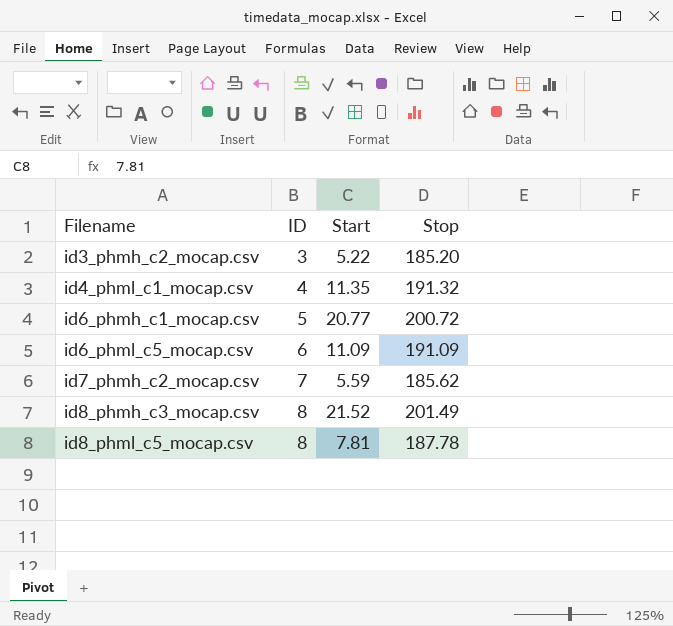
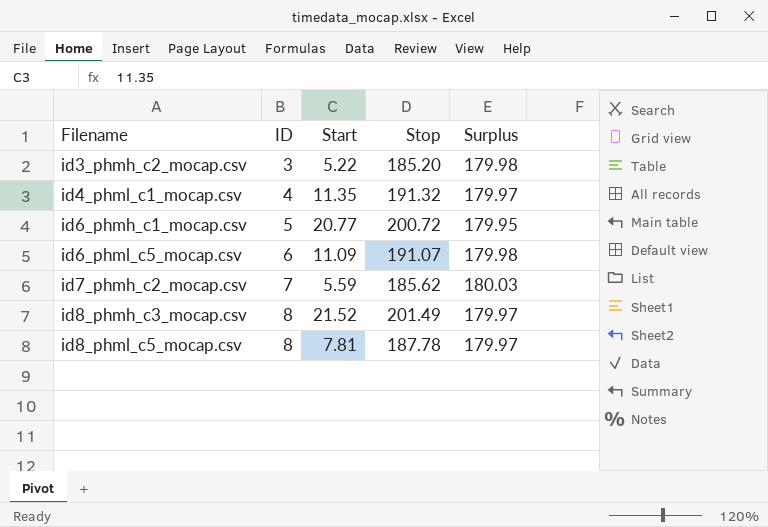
column Surplus | formula: none -> [Stop] - [Start]
id6_phml_c5_mocap.csv | Stop: 191.09 -> 191.07

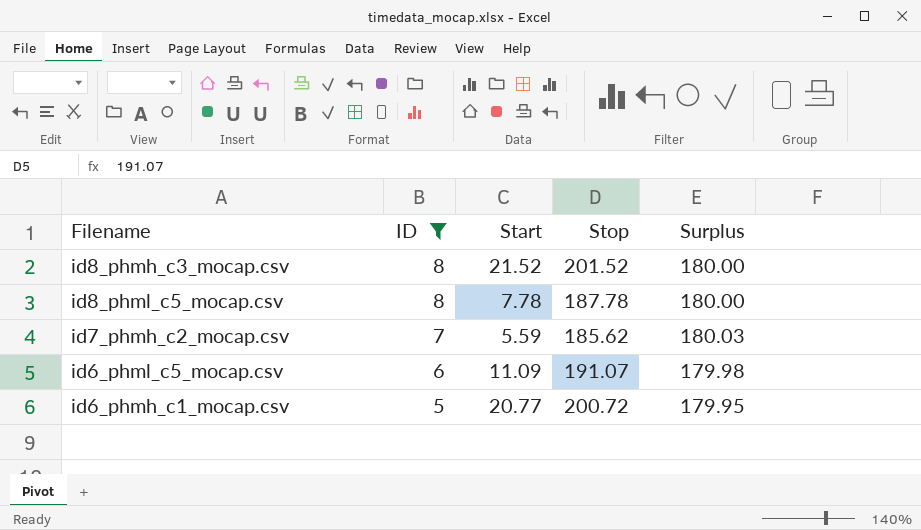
filter: none -> ID >= 5
row order: Filename ascending -> ID descending
id8_phmh_c3_mocap.csv | Stop: 201.49 -> 201.52
id8_phmh_c3_mocap.csv | Surplus: 179.97 -> 180.00
id8_phml_c5_mocap.csv | Start: 7.81 -> 7.78
id8_phml_c5_mocap.csv | Surplus: 179.97 -> 180.00

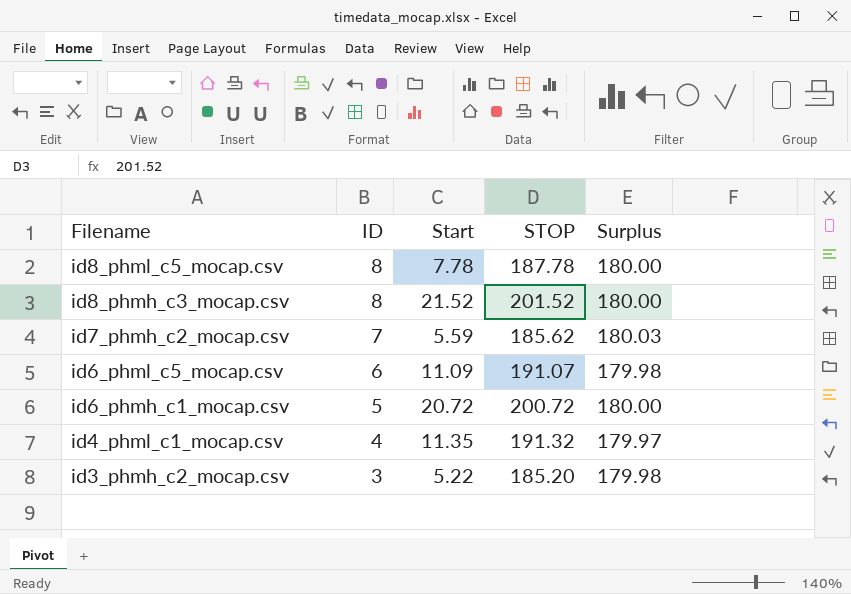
filter: ID >= 5 -> none
row order: ID descending -> Filename descending
column name: Stop -> STOP
id6_phmh_c1_mocap.csv | Start: 20.77 -> 20.72
id6_phmh_c1_mocap.csv | Surplus: 179.95 -> 180.00

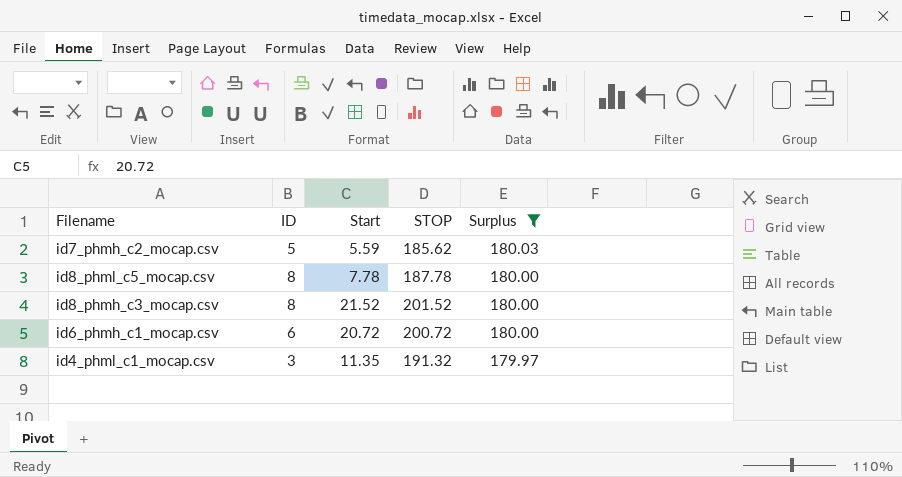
filter: none -> Surplus != 179.98
row order: Filename descending -> Surplus descending
id7_phmh_c2_mocap.csv | ID: 7 -> 5
id6_phmh_c1_mocap.csv | ID: 5 -> 6
id4_phml_c1_mocap.csv | ID: 4 -> 3

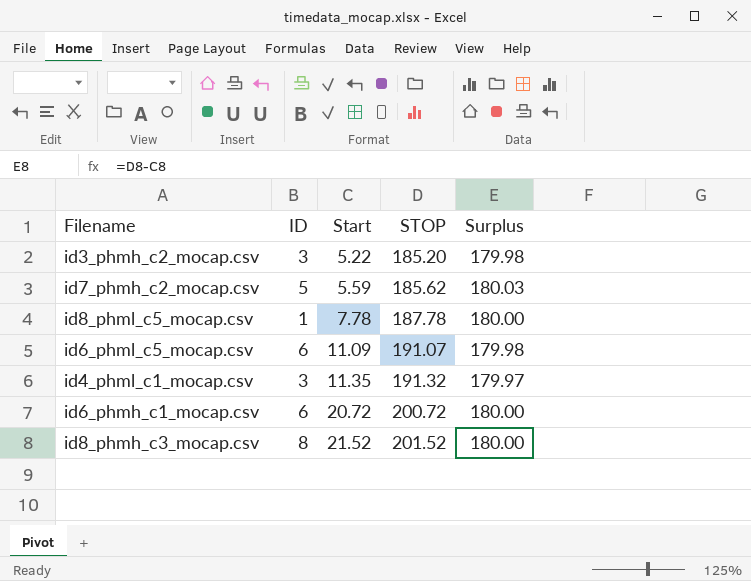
filter: Surplus != 179.98 -> none
row order: Surplus descending -> Start ascending
id8_phml_c5_mocap.csv | ID: 8 -> 1

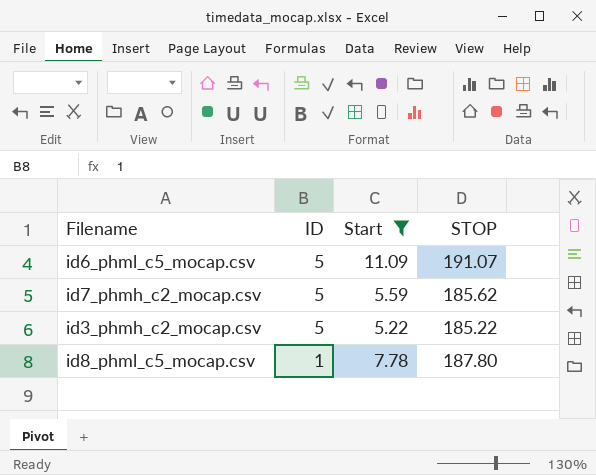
filter: none -> Start <= 11.09
row order: Start ascending -> ID descending
column Surplus | formula: [STOP] - [Start] -> none
id6_phml_c5_mocap.csv | ID: 6 -> 5
id3_phmh_c2_mocap.csv | ID: 3 -> 5
id3_phmh_c2_mocap.csv | STOP: 185.20 -> 185.22
id8_phml_c5_mocap.csv | STOP: 187.78 -> 187.80

